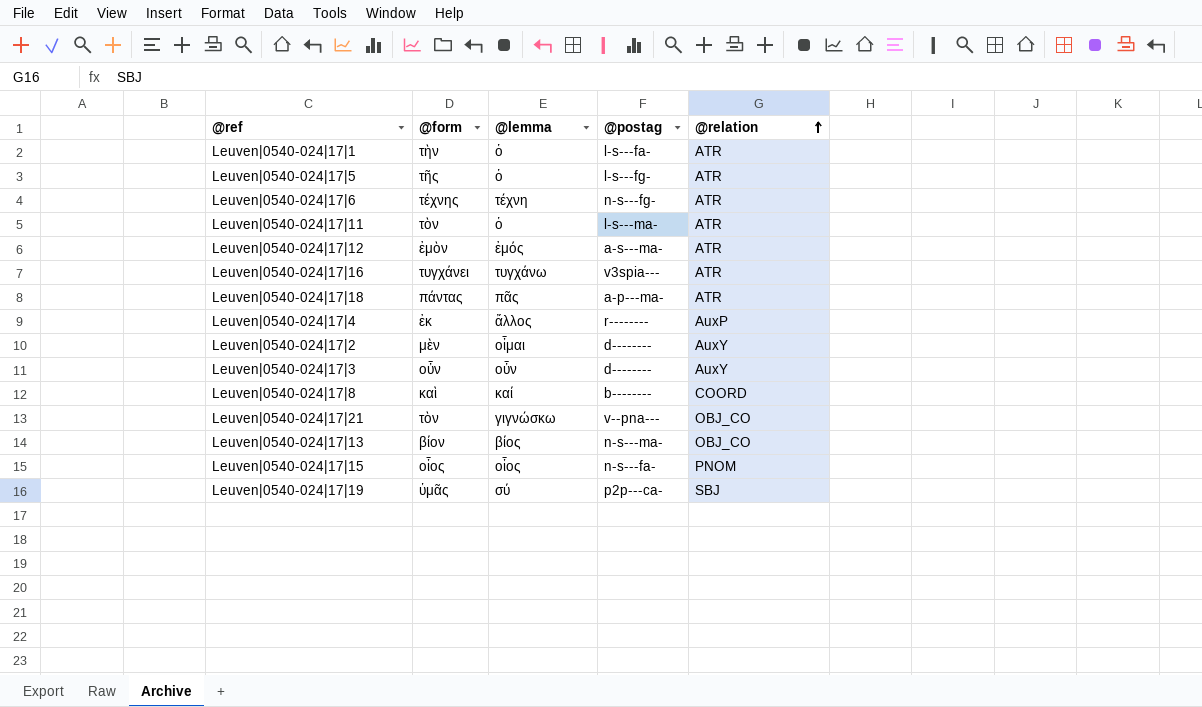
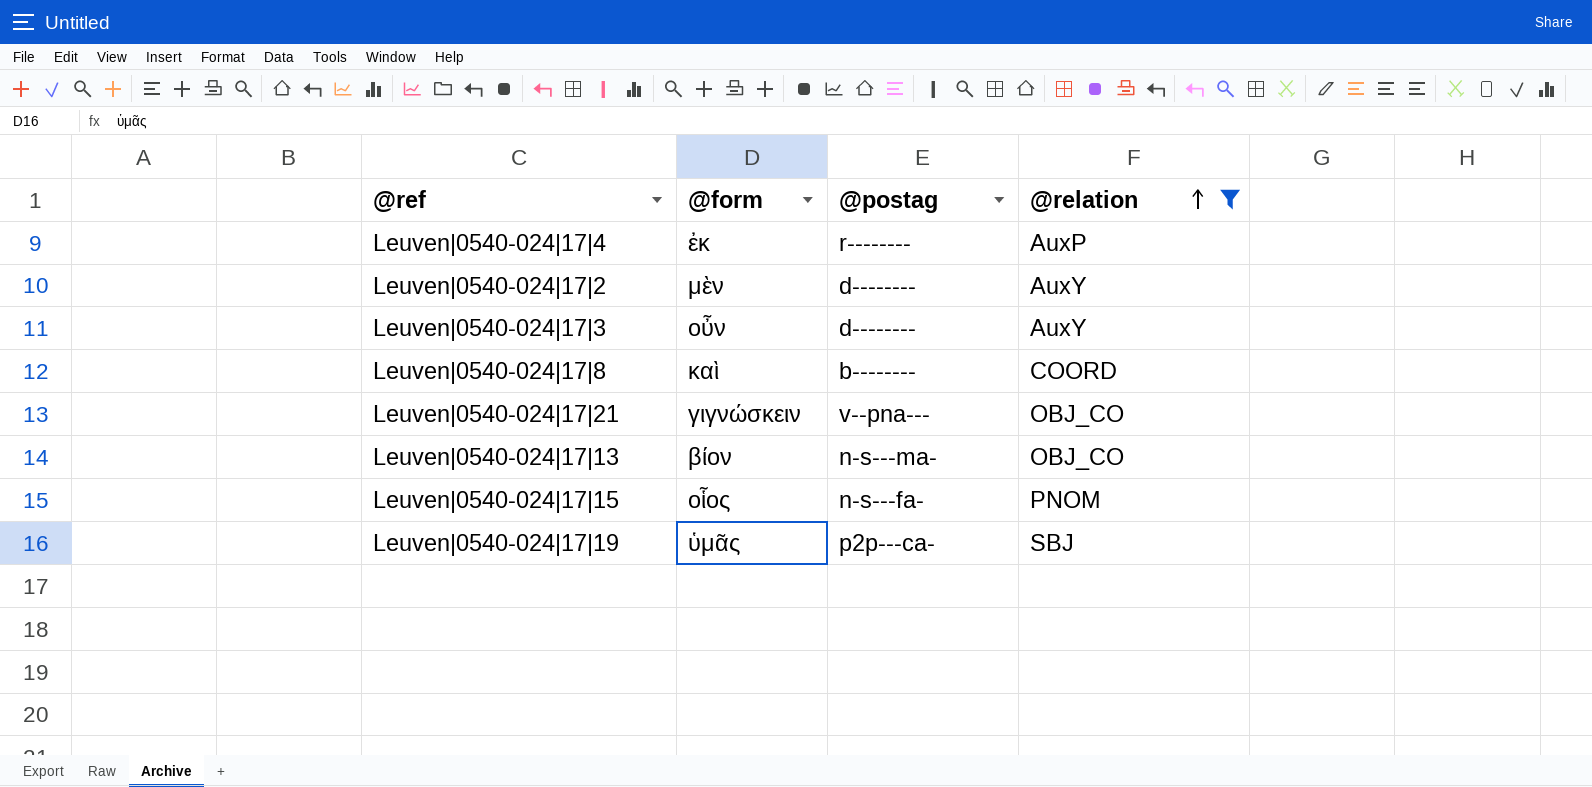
filter: none -> @relation != ATR
column @lemma | position: 3 -> none
Leuven|0540-024|17|21 | @form: τὸν -> γιγνώσκειν

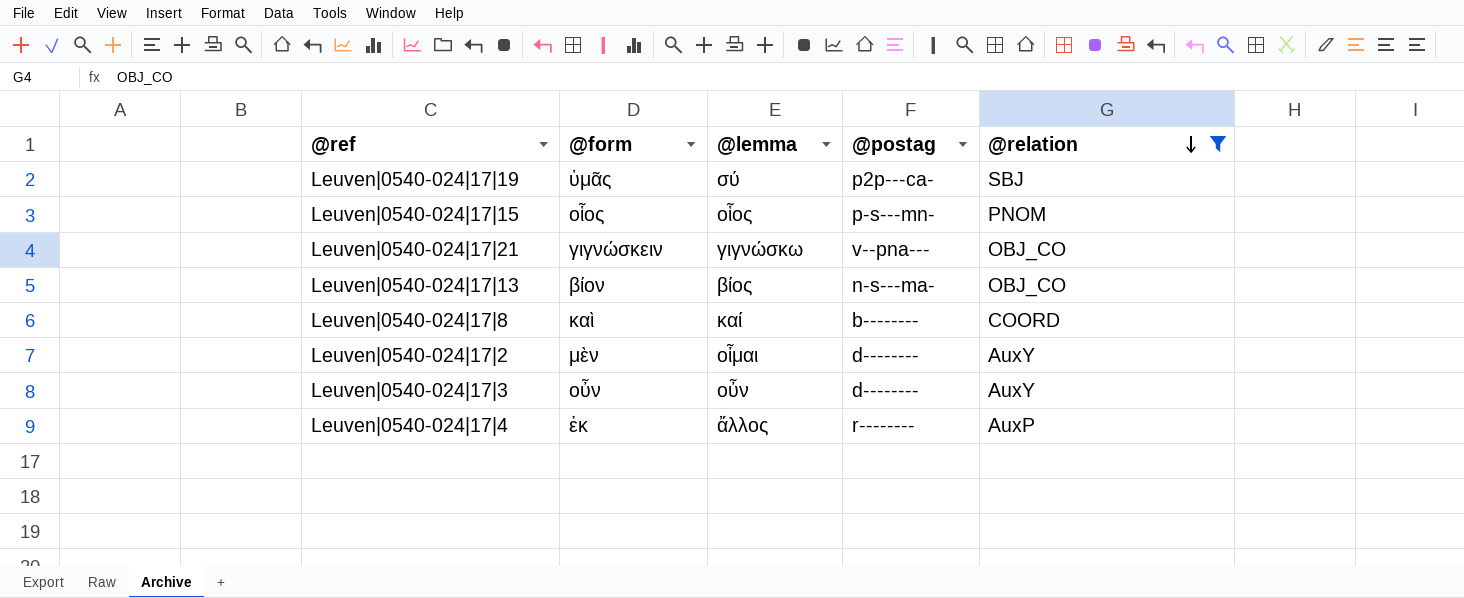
row order: @relation ascending -> @relation descending
column @lemma | position: none -> 3
Leuven|0540-024|17|15 | @postag: n-s---fa- -> p-s---mn-

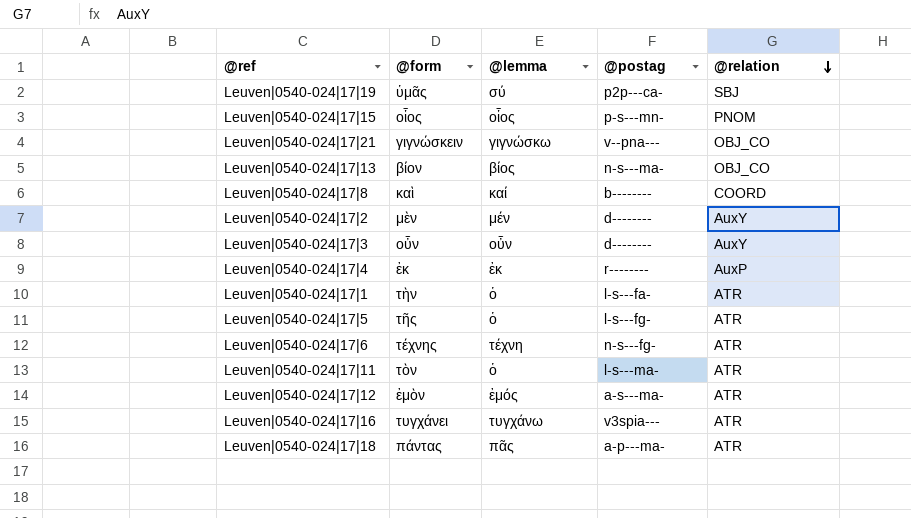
filter: @relation != ATR -> none
Leuven|0540-024|17|2 | @lemma: οἶμαι -> μέν
Leuven|0540-024|17|4 | @lemma: ἄλλος -> ἐκ

